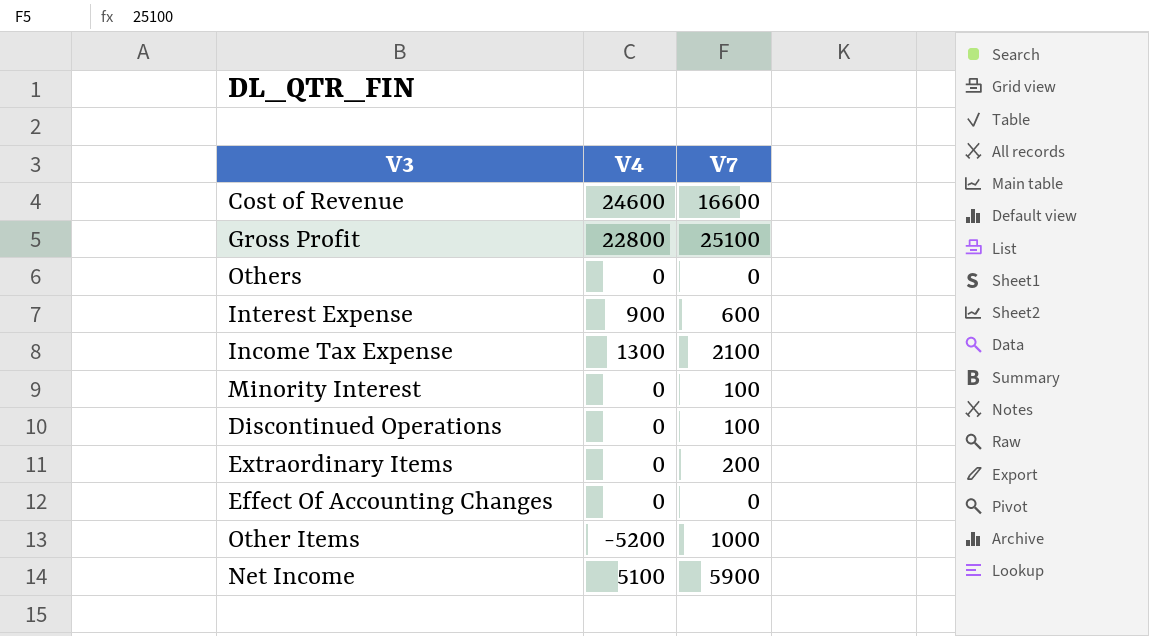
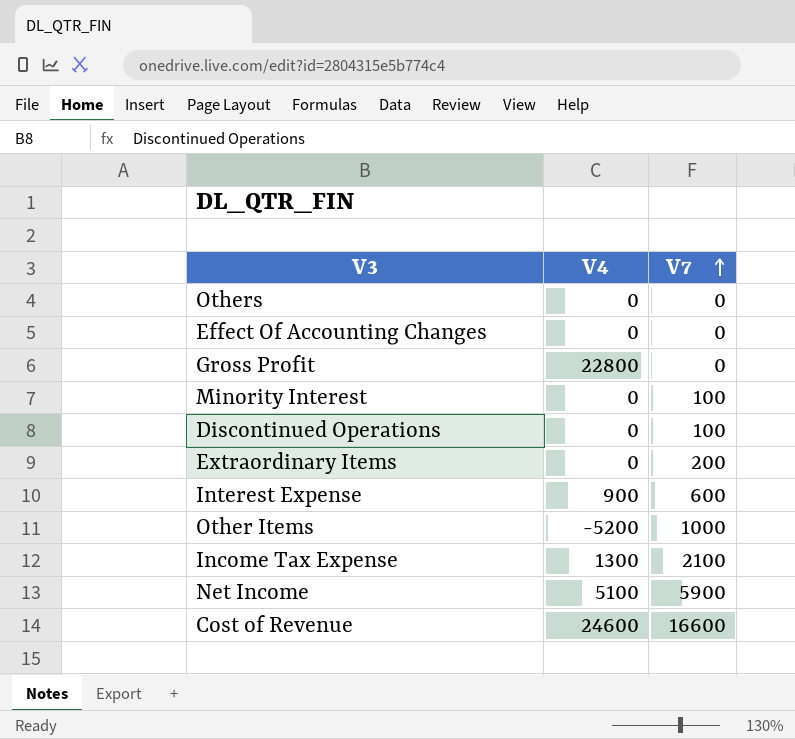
row order: none -> V7 ascending
Gross Profit | V7: 25100 -> 0

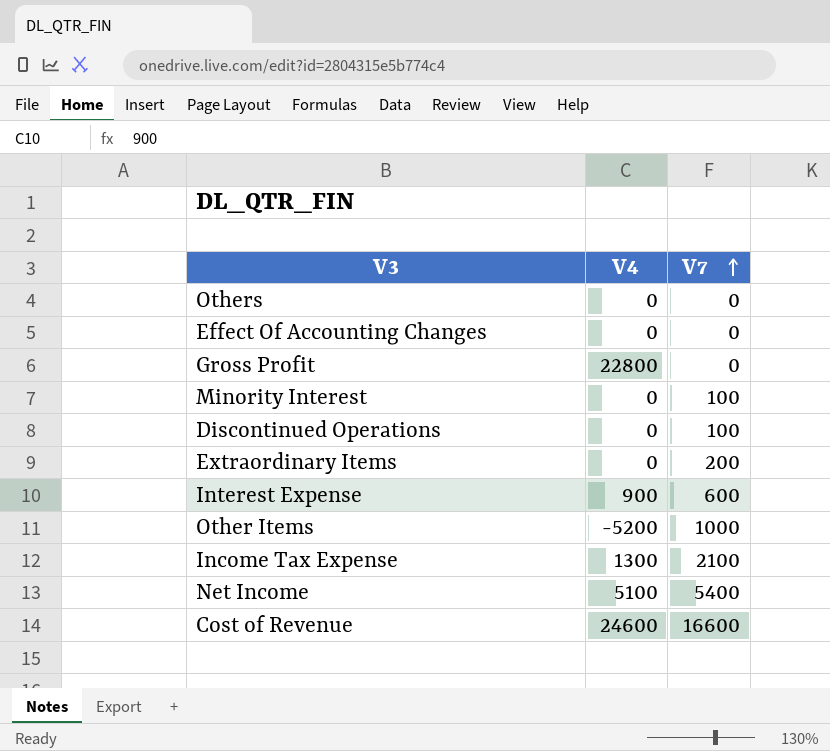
Net Income | V7: 5900 -> 5400

